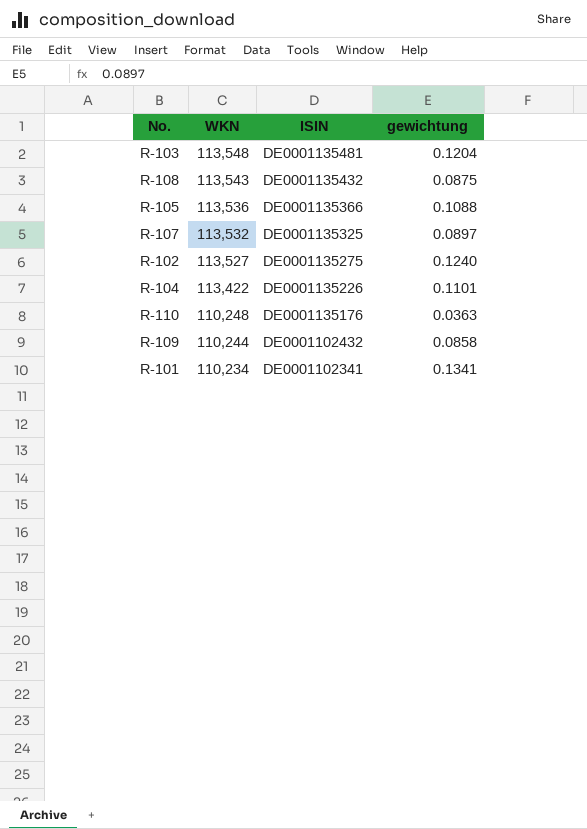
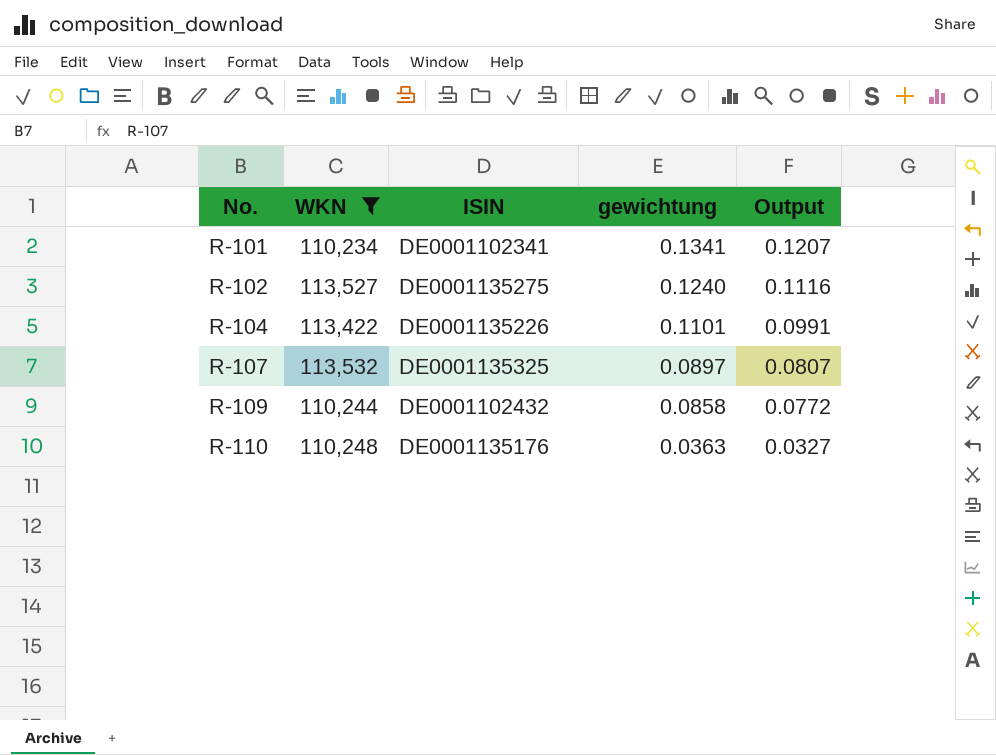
filter: none -> WKN <= 113,532
row order: WKN descending -> No. ascending
column Output | formula: none -> [gewichtung] * 0.9

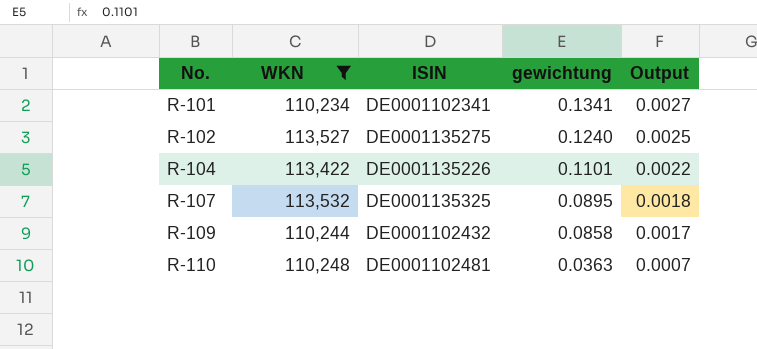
column Output | formula: [gewichtung] * 0.9 -> [gewichtung] * 0.02
R-107 | gewichtung: 0.0897 -> 0.0895
R-110 | ISIN: DE0001135176 -> DE0001102481

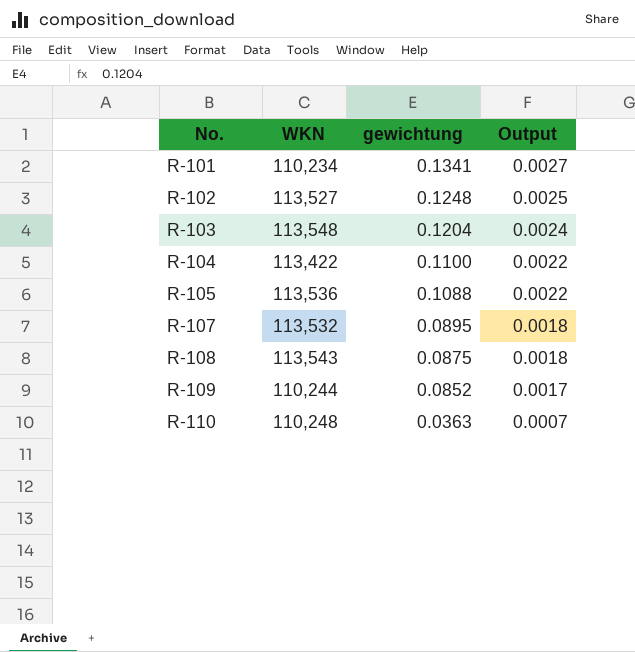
filter: WKN <= 113,532 -> none
column ISIN | position: 3 -> none
R-102 | gewichtung: 0.1240 -> 0.1248
R-104 | gewichtung: 0.1101 -> 0.1100
R-109 | gewichtung: 0.0858 -> 0.0852

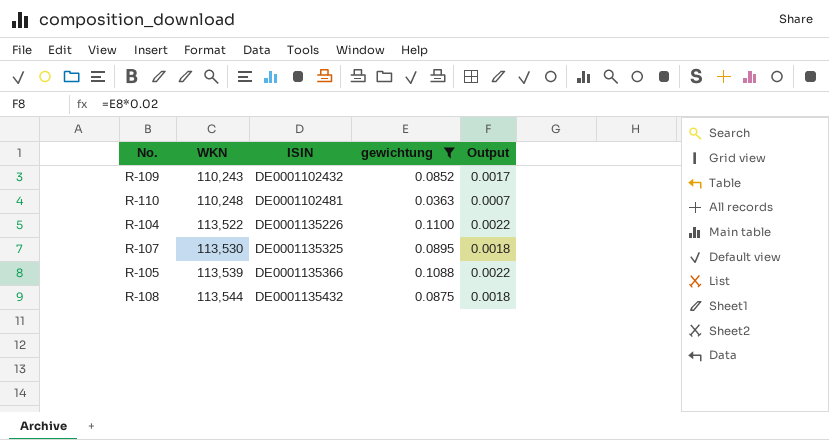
filter: none -> gewichtung <= 0.1100
row order: No. ascending -> WKN ascending
column ISIN | position: none -> 3
R-109 | WKN: 110,244 -> 110,243
R-104 | WKN: 113,422 -> 113,522
R-107 | WKN: 113,532 -> 113,530
R-105 | WKN: 113,536 -> 113,539
R-108 | WKN: 113,543 -> 113,544

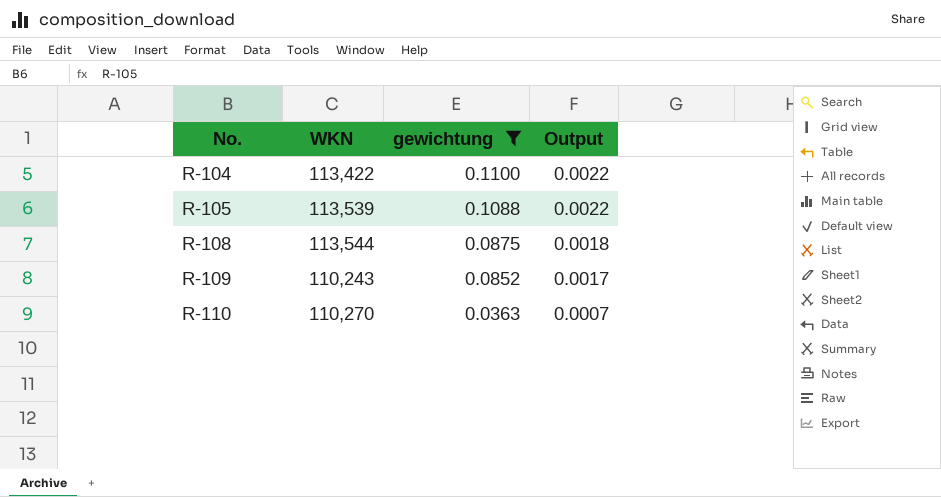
row order: WKN ascending -> No. ascending
column ISIN | position: 3 -> none
row R-107: 113,530 | DE0001135325 | 0.0895 | 0.0018 -> none
R-104 | WKN: 113,522 -> 113,422
R-110 | WKN: 110,248 -> 110,270

